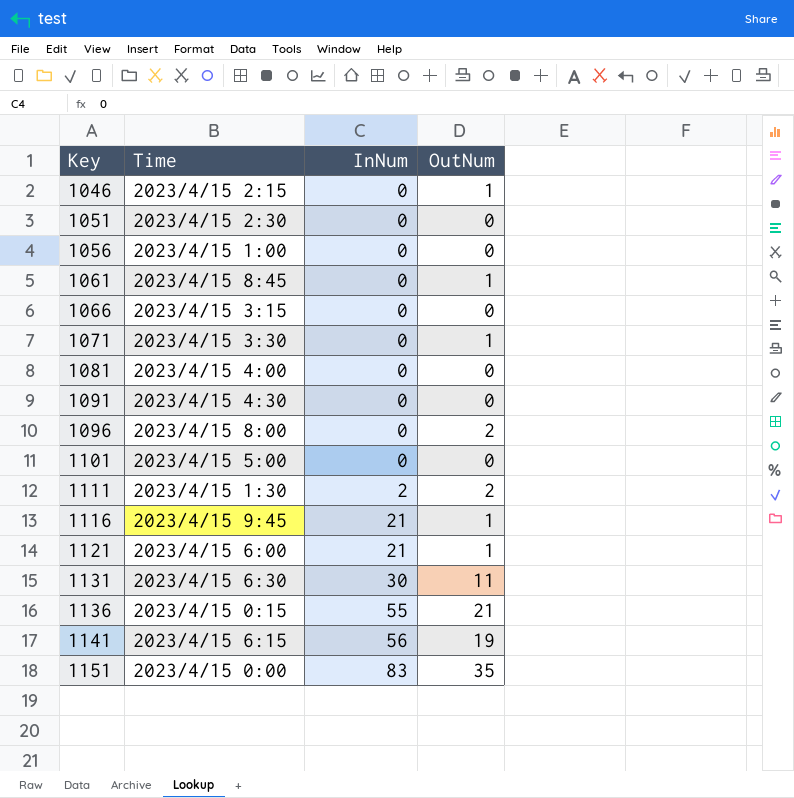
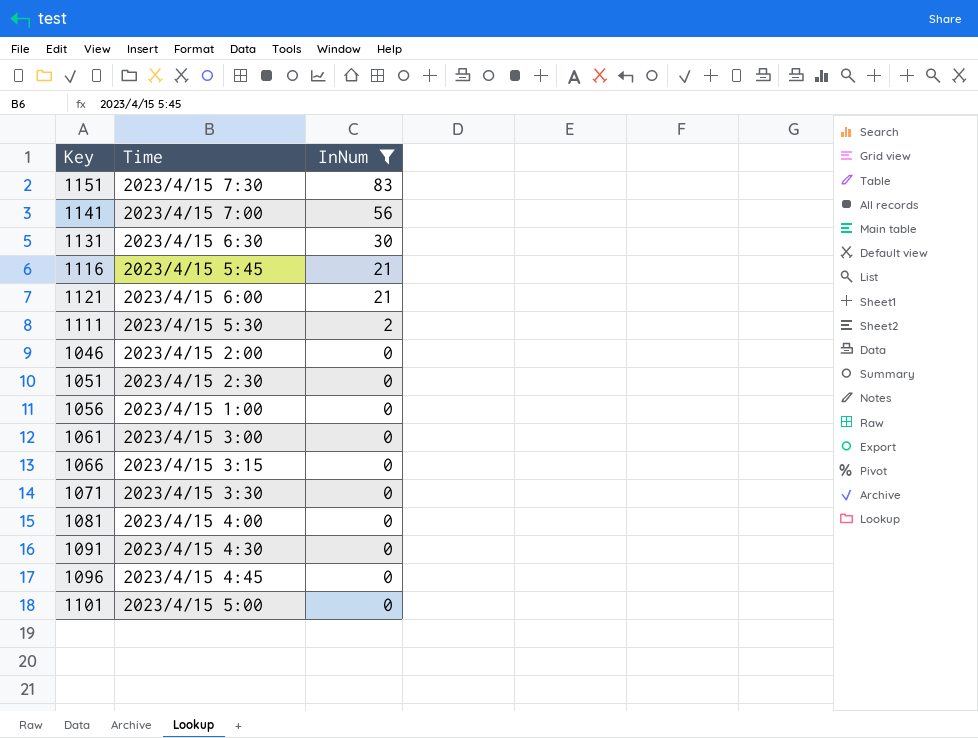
filter: none -> InNum != 55
row order: Key ascending -> InNum descending
column OutNum | position: 4 -> none
1151 | Time: 2023/4/15 0:00 -> 2023/4/15 7:30
1141 | Time: 2023/4/15 6:15 -> 2023/4/15 7:00
1116 | Time: 2023/4/15 9:45 -> 2023/4/15 5:45
1111 | Time: 2023/4/15 1:30 -> 2023/4/15 5:30
1046 | Time: 2023/4/15 2:15 -> 2023/4/15 2:00
1061 | Time: 2023/4/15 8:45 -> 2023/4/15 3:00
1096 | Time: 2023/4/15 8:00 -> 2023/4/15 4:45

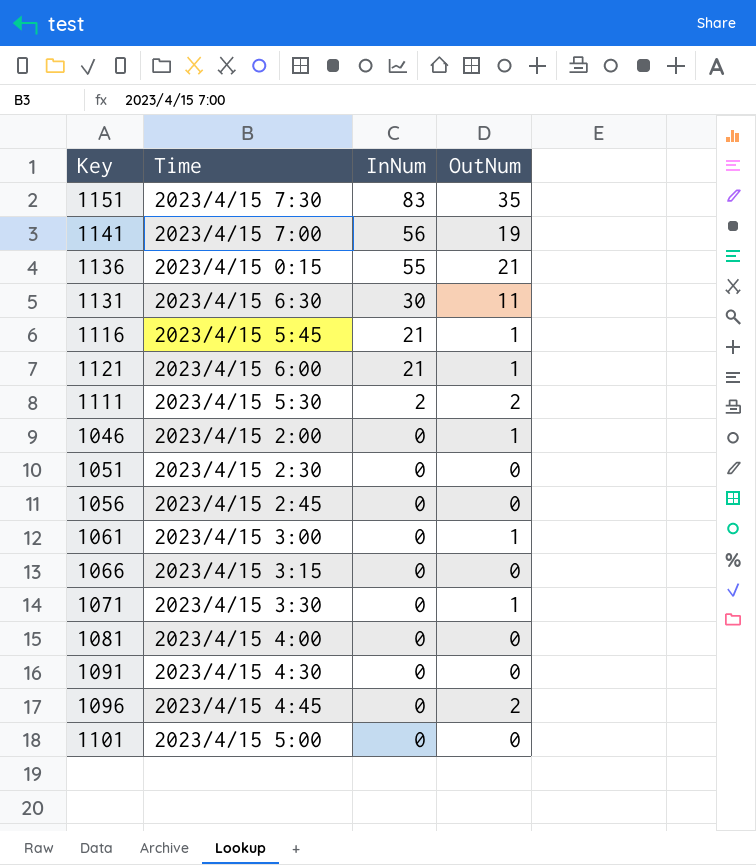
filter: InNum != 55 -> none
column OutNum | position: none -> 4
1056 | Time: 2023/4/15 1:00 -> 2023/4/15 2:45

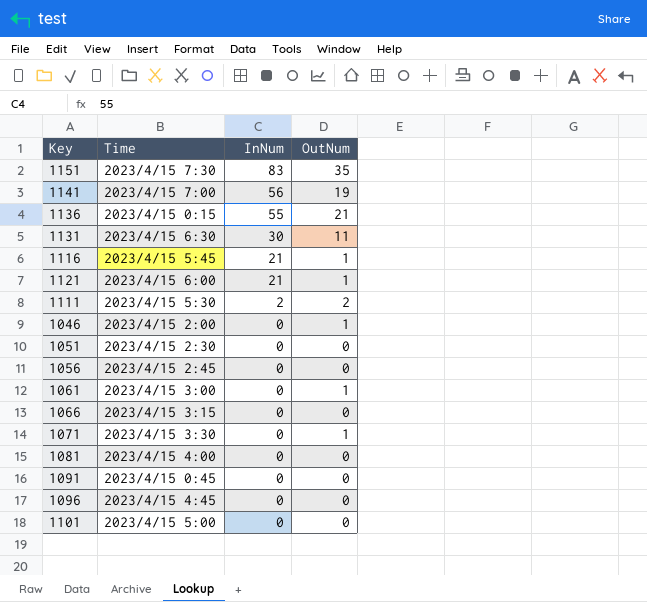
1091 | Time: 2023/4/15 4:30 -> 2023/4/15 0:45
1096 | OutNum: 2 -> 0

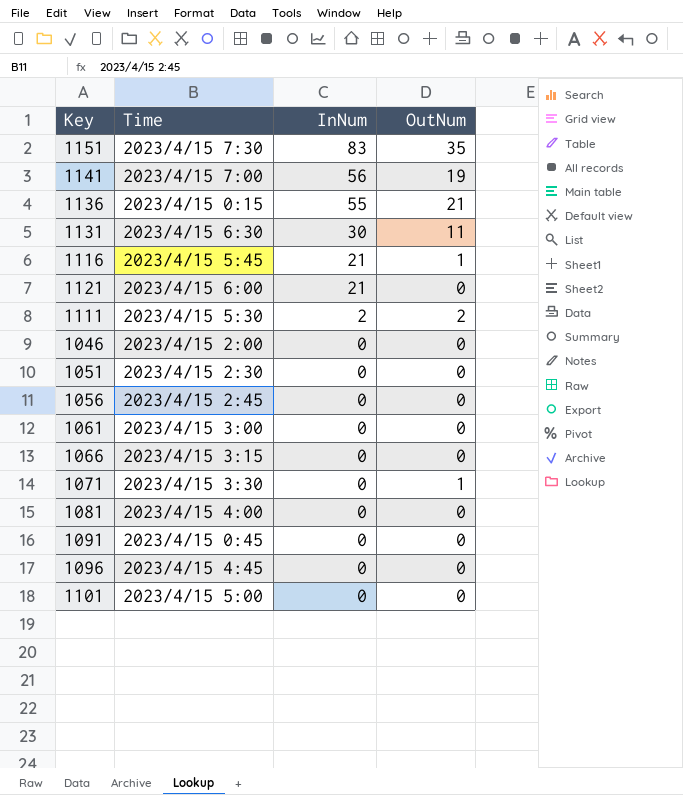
1121 | OutNum: 1 -> 0
1046 | OutNum: 1 -> 0
1061 | OutNum: 1 -> 0

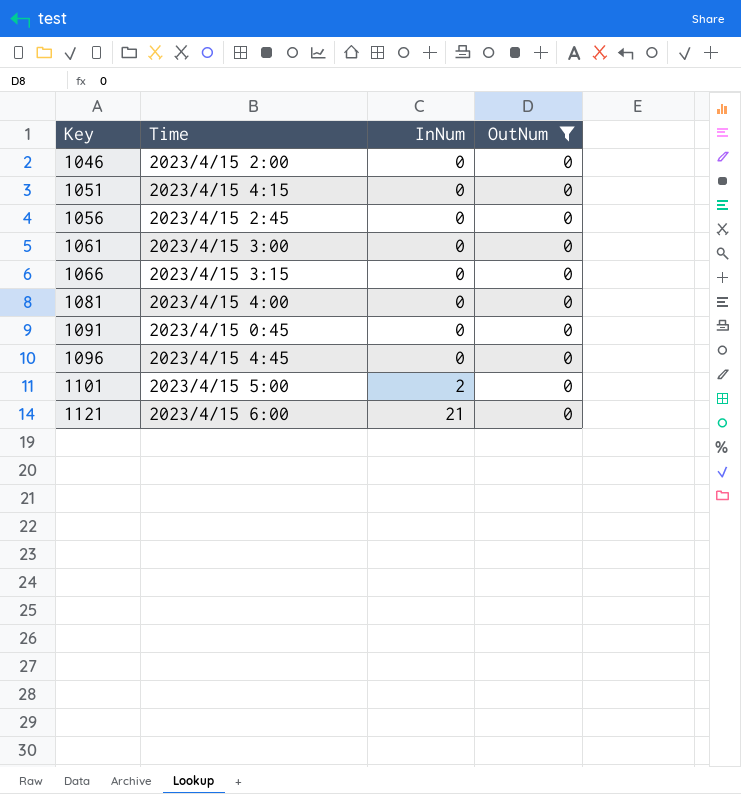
filter: none -> OutNum = 0
row order: InNum descending -> Key ascending
1051 | Time: 2023/4/15 2:30 -> 2023/4/15 4:15
1101 | InNum: 0 -> 2

